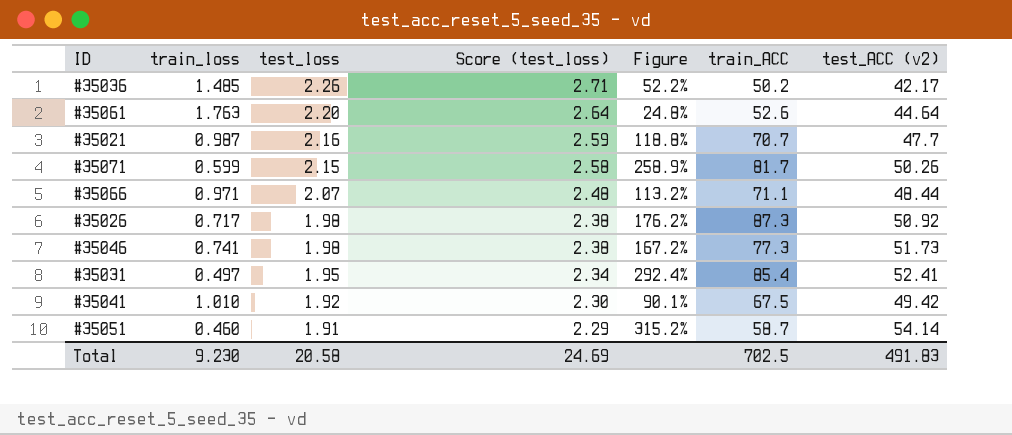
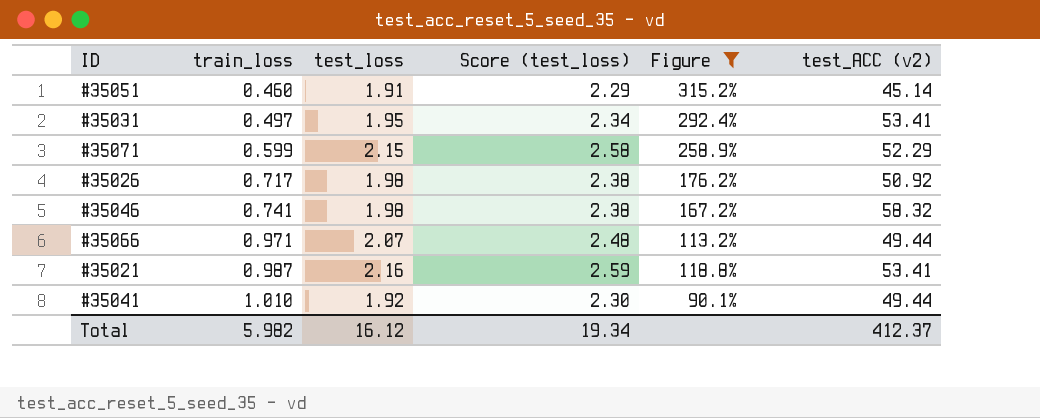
filter: none -> Figure >= 90.1%
row order: test_loss descending -> train_loss ascending
column train_ACC | position: 6 -> none
#35051 | test_ACC (v2): 54.14 -> 45.14
#35031 | test_ACC (v2): 52.41 -> 53.41
#35071 | test_ACC (v2): 50.26 -> 52.29
#35046 | test_ACC (v2): 51.73 -> 58.32
#35066 | test_ACC (v2): 48.44 -> 49.44
#35021 | test_ACC (v2): 47.7 -> 53.41
#35041 | test_ACC (v2): 49.42 -> 49.44
Total | train_loss: 9.230 -> 5.982
Total | test_loss: 20.58 -> 16.12
Total | Score (test_loss): 24.69 -> 19.34
Total | test_ACC (v2): 491.83 -> 412.37

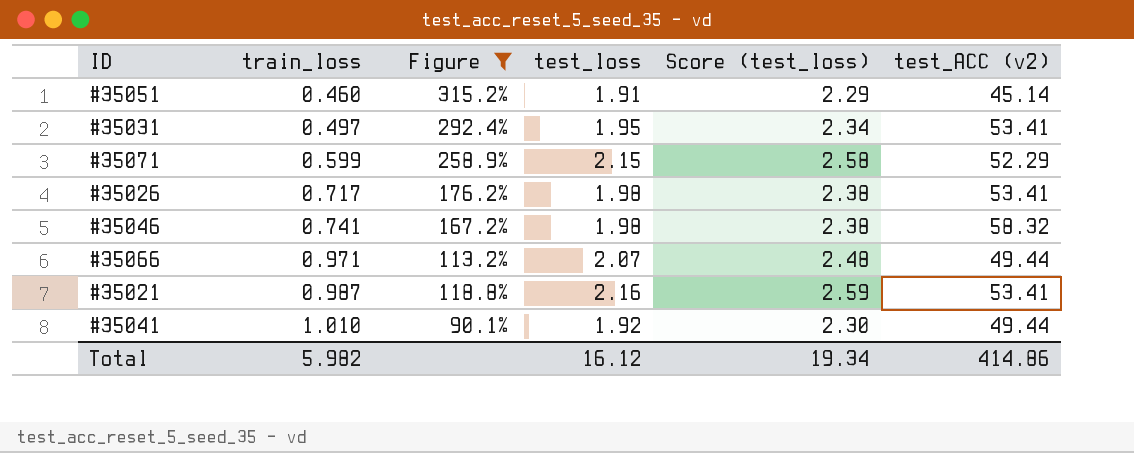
column Figure | position: 5 -> 3
#35026 | test_ACC (v2): 50.92 -> 53.41
Total | test_ACC (v2): 412.37 -> 414.86

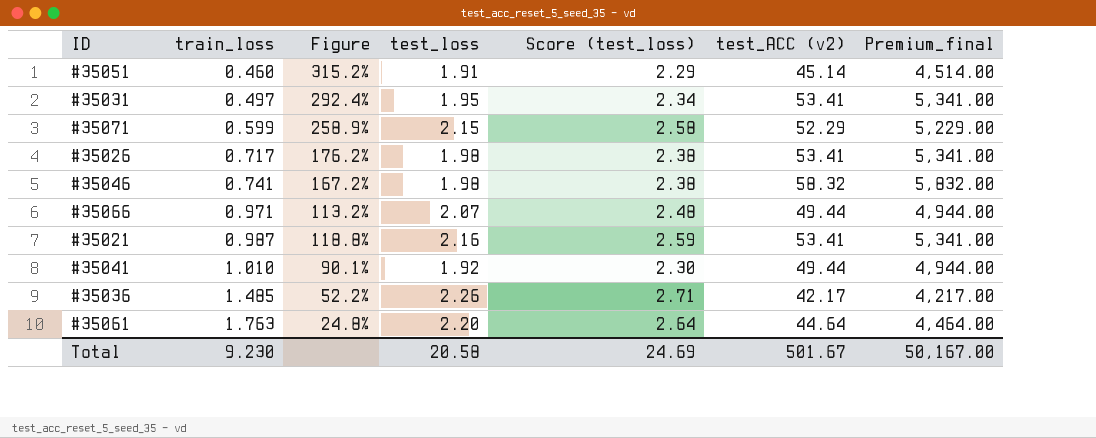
filter: Figure >= 90.1% -> none
column Premium_final | formula: none -> [test_ACC (v2)] * 100
Total | train_loss: 5.982 -> 9.230
Total | test_loss: 16.12 -> 20.58
Total | Score (test_loss): 19.34 -> 24.69
Total | test_ACC (v2): 414.86 -> 501.67

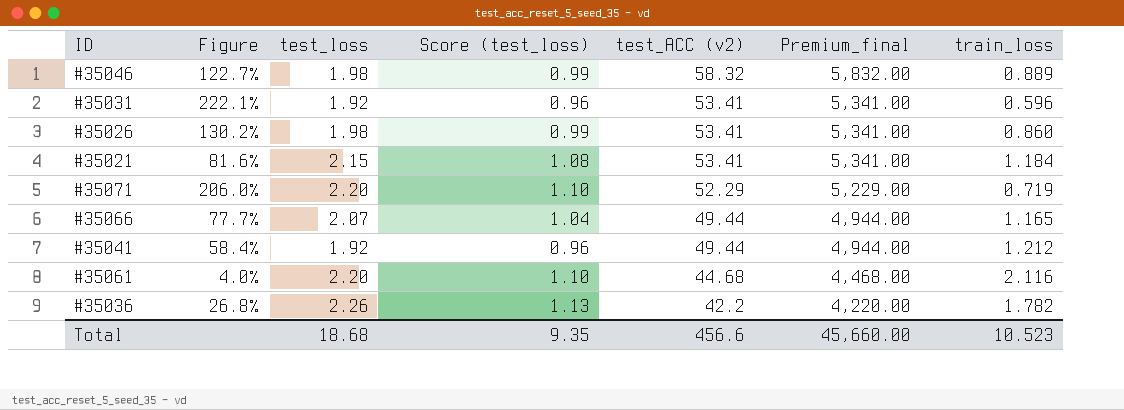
row order: train_loss ascending -> test_ACC (v2) descending
column Score (test_loss) | formula: [test_loss] * 1.2 -> [test_loss] * 0.5
column train_loss | position: 2 -> 7
row #35051: 0.460 | 315.2% | 1.91 | 2.29 | 45.14 | 4,514.00 -> none
#35046 | Figure: 167.2% -> 122.7%
#35046 | train_loss: 0.741 -> 0.889
#35031 | Figure: 292.4% -> 222.1%
#35031 | test_loss: 1.95 -> 1.92
#35031 | train_loss: 0.497 -> 0.596
#35026 | Figure: 176.2% -> 130.2%
#35026 | train_loss: 0.717 -> 0.860
#35021 | Figure: 118.8% -> 81.6%
#35021 | test_loss: 2.16 -> 2.15
#35021 | train_loss: 0.987 -> 1.184
#35071 | Figure: 258.9% -> 206.0%
#35071 | test_loss: 2.15 -> 2.20
#35071 | train_loss: 0.599 -> 0.719
#35066 | Figure: 113.2% -> 77.7%
#35066 | train_loss: 0.971 -> 1.165
#35041 | Figure: 90.1% -> 58.4%
#35041 | train_loss: 1.010 -> 1.212
#35061 | Figure: 24.8% -> 4.0%
#35061 | test_ACC (v2): 44.64 -> 44.68
#35061 | Premium_final: 4,464.00 -> 4,468.00
#35061 | train_loss: 1.763 -> 2.116
#35036 | Figure: 52.2% -> 26.8%
#35036 | test_ACC (v2): 42.17 -> 42.2
#35036 | Premium_final: 4,217.00 -> 4,220.00
#35036 | train_loss: 1.485 -> 1.782
Total | test_loss: 20.58 -> 18.68
Total | Score (test_loss): 24.69 -> 9.35
Total | test_ACC (v2): 501.67 -> 456.6
Total | Premium_final: 50,167.00 -> 45,660.00
Total | train_loss: 9.230 -> 10.523

